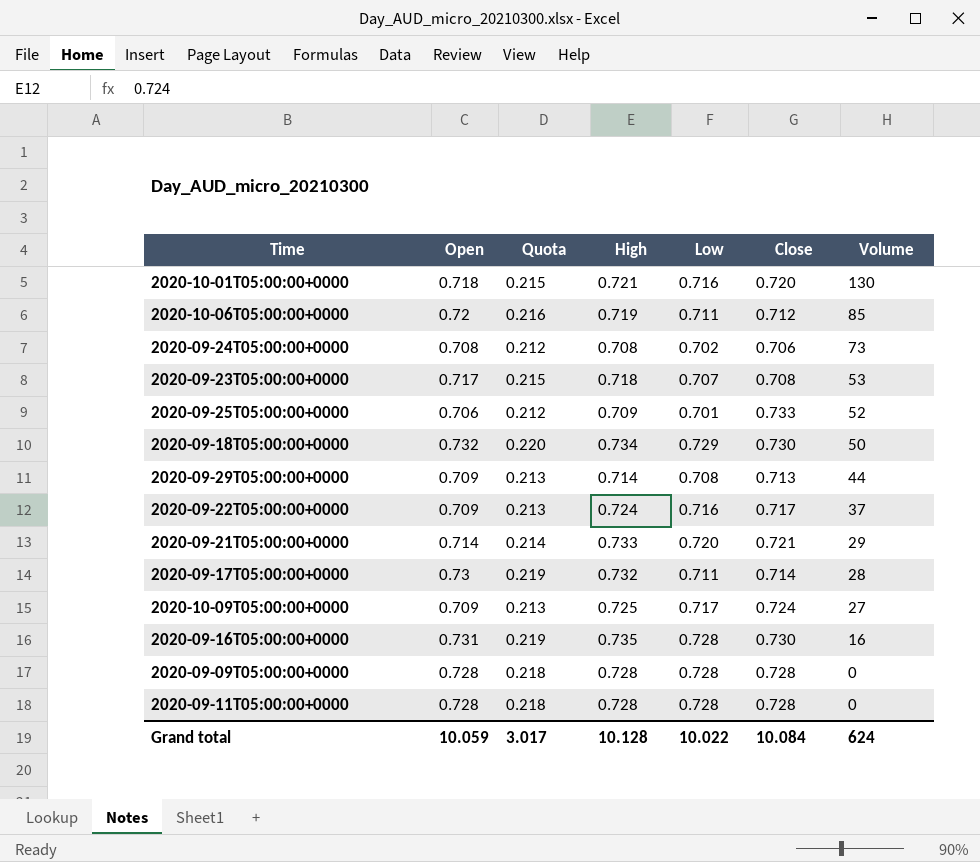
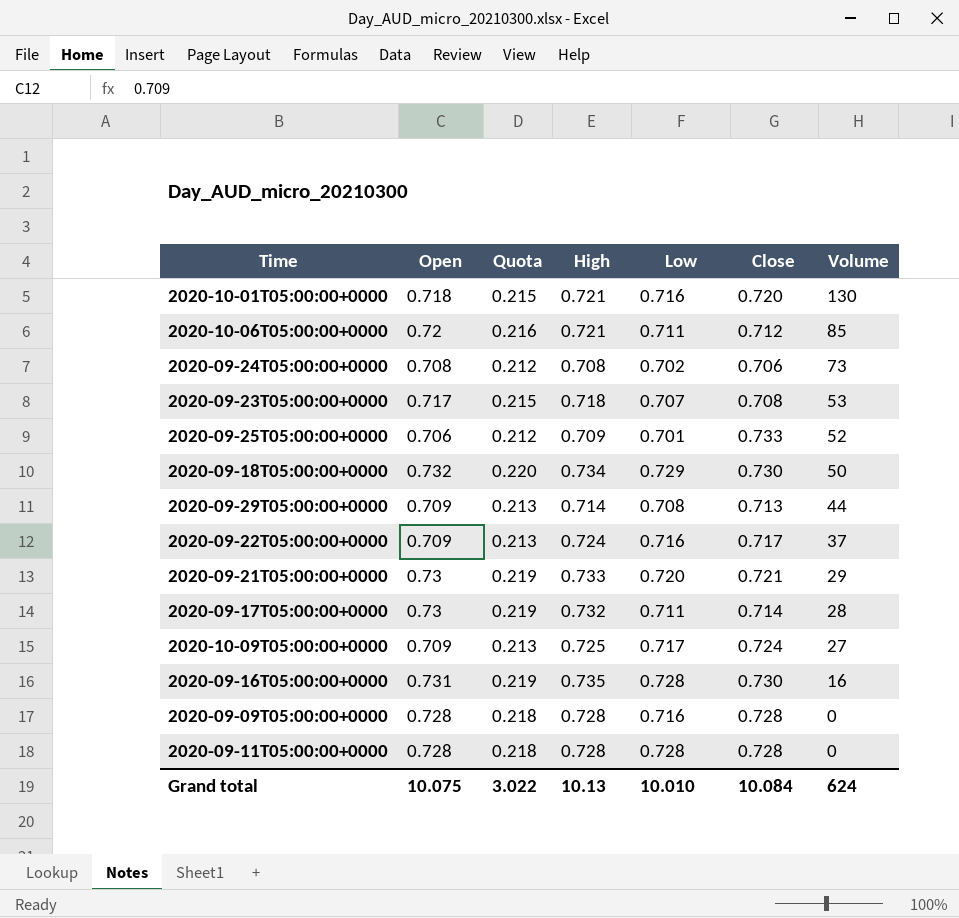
2020-10-06T05:00:00+0000 | High: 0.719 -> 0.721
2020-09-21T05:00:00+0000 | Open: 0.714 -> 0.73
2020-09-21T05:00:00+0000 | Quota: 0.214 -> 0.219
2020-09-09T05:00:00+0000 | Low: 0.728 -> 0.716
Grand total | Open: 10.059 -> 10.075
Grand total | Quota: 3.017 -> 3.022
Grand total | High: 10.128 -> 10.13
Grand total | Low: 10.022 -> 10.010

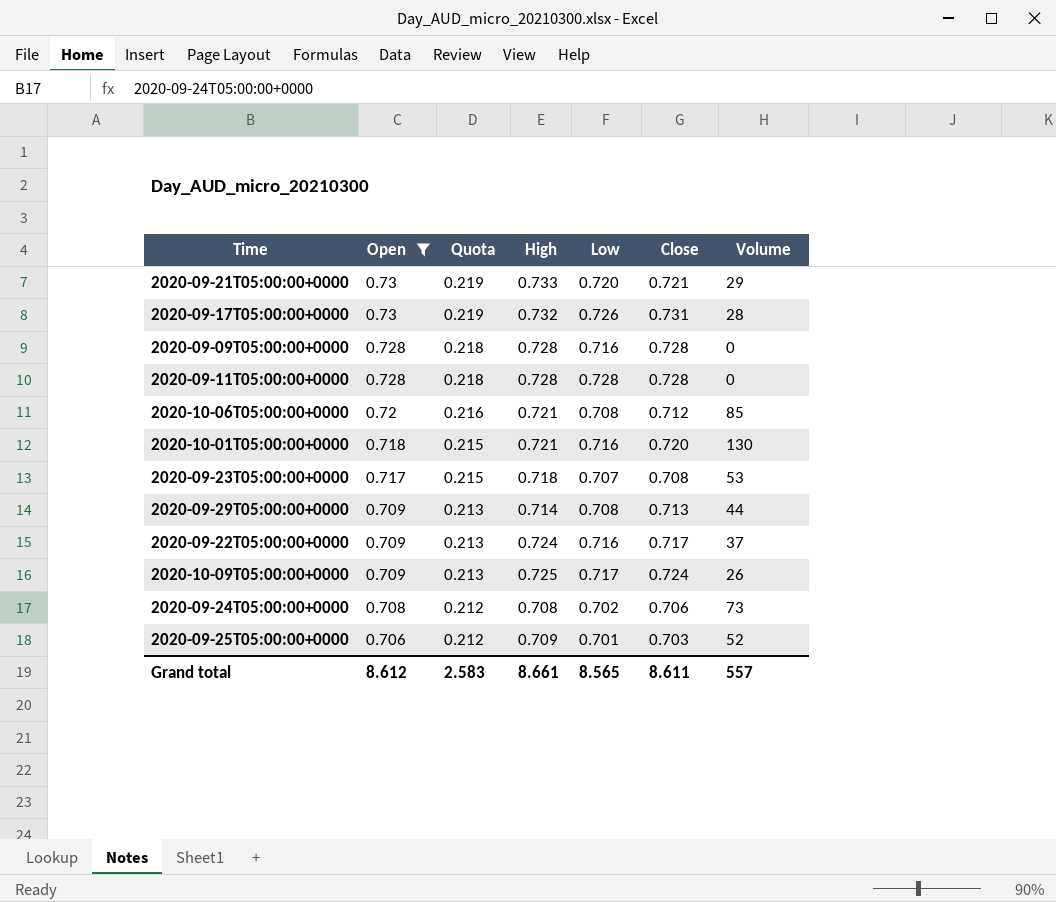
filter: none -> Open <= 0.73
row order: Volume descending -> Open descending
2020-09-17T05:00:00+0000 | Low: 0.711 -> 0.726
2020-09-17T05:00:00+0000 | Close: 0.714 -> 0.731
2020-10-06T05:00:00+0000 | Low: 0.711 -> 0.708
2020-10-09T05:00:00+0000 | Volume: 27 -> 26
2020-09-25T05:00:00+0000 | Close: 0.733 -> 0.703
Grand total | Open: 10.075 -> 8.612
Grand total | Quota: 3.022 -> 2.583
Grand total | High: 10.13 -> 8.661
Grand total | Low: 10.010 -> 8.565
Grand total | Close: 10.084 -> 8.611
Grand total | Volume: 624 -> 557

